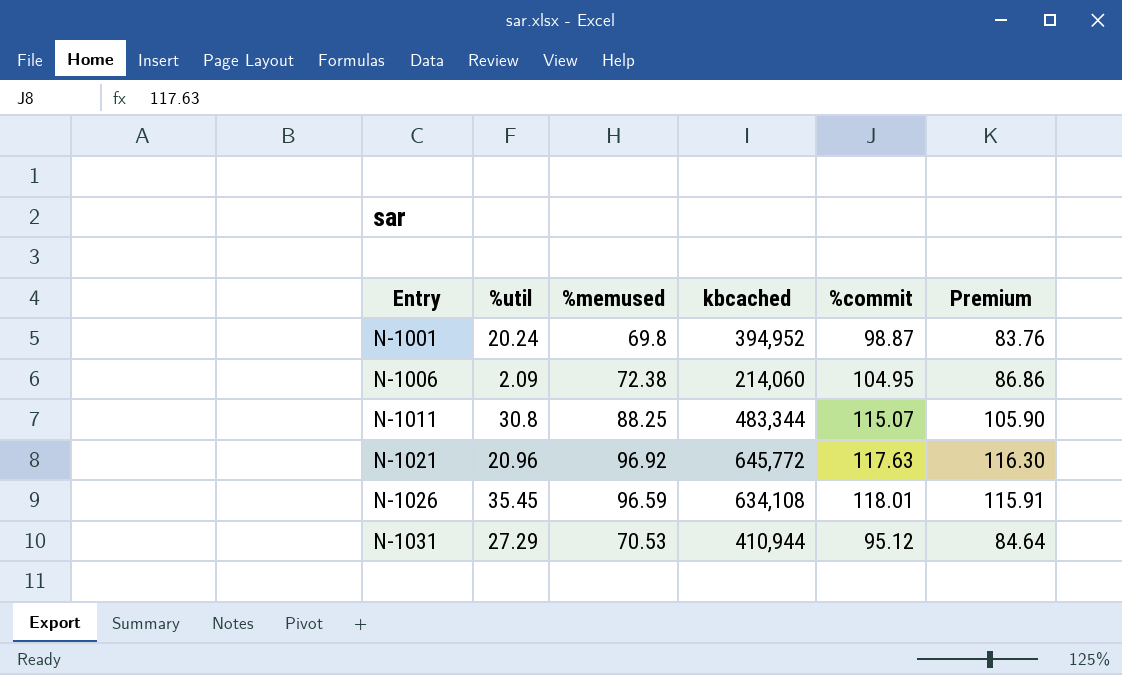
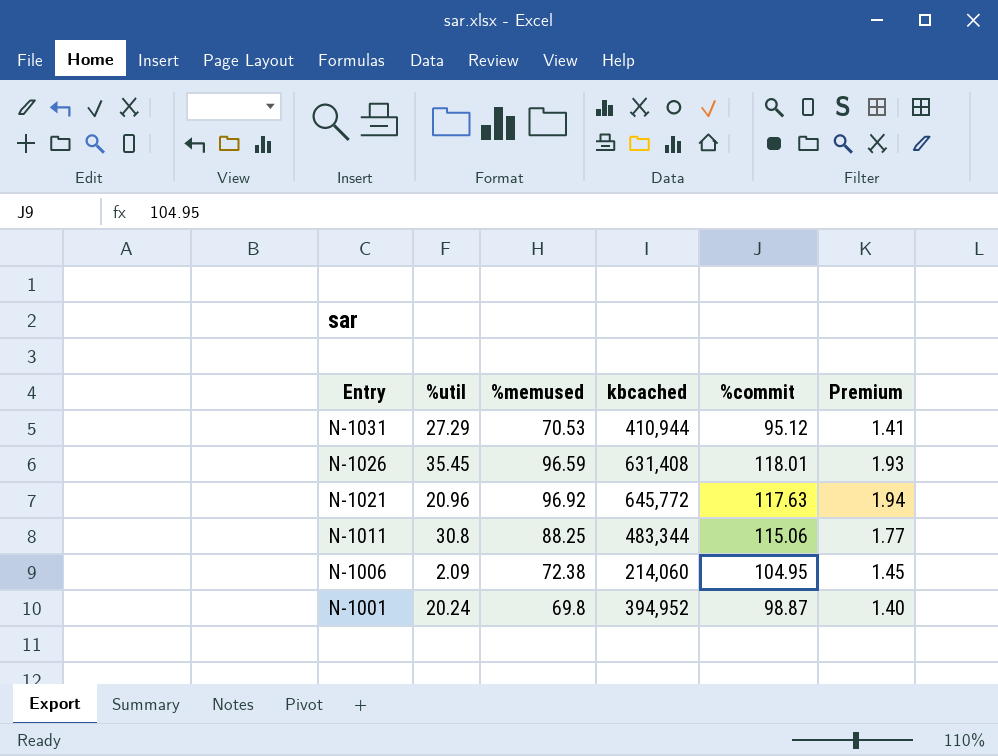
row order: Entry ascending -> Entry descending
column Premium | formula: [%memused] * 1.2 -> [%memused] * 0.02
N-1026 | kbcached: 634,108 -> 631,408
N-1011 | %commit: 115.07 -> 115.06

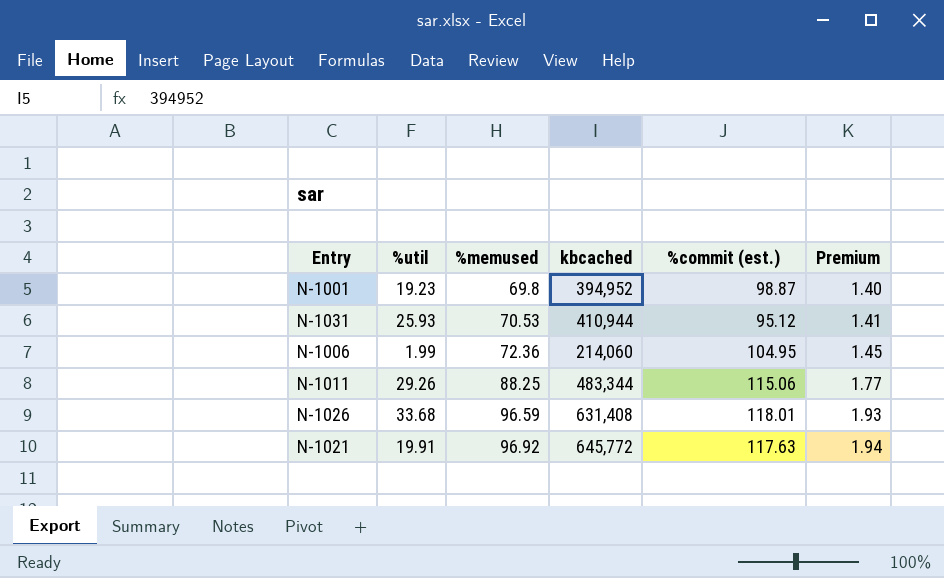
row order: Entry descending -> %memused ascending
column name: %commit -> %commit (est.)
N-1001 | %util: 20.24 -> 19.23
N-1031 | %util: 27.29 -> 25.93
N-1006 | %util: 2.09 -> 1.99
N-1006 | %memused: 72.38 -> 72.36
N-1011 | %util: 30.8 -> 29.26
N-1026 | %util: 35.45 -> 33.68
N-1021 | %util: 20.96 -> 19.91

